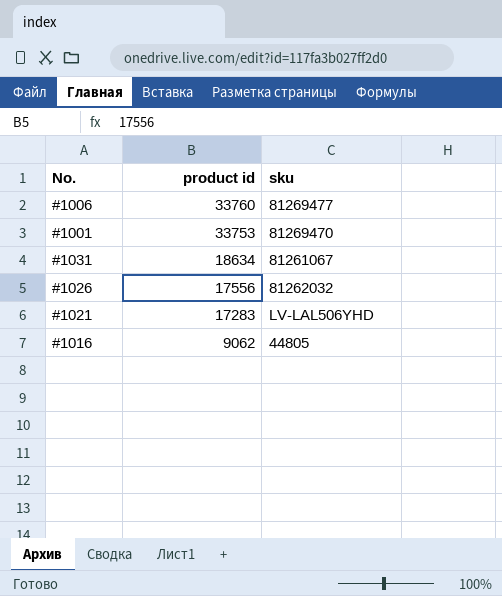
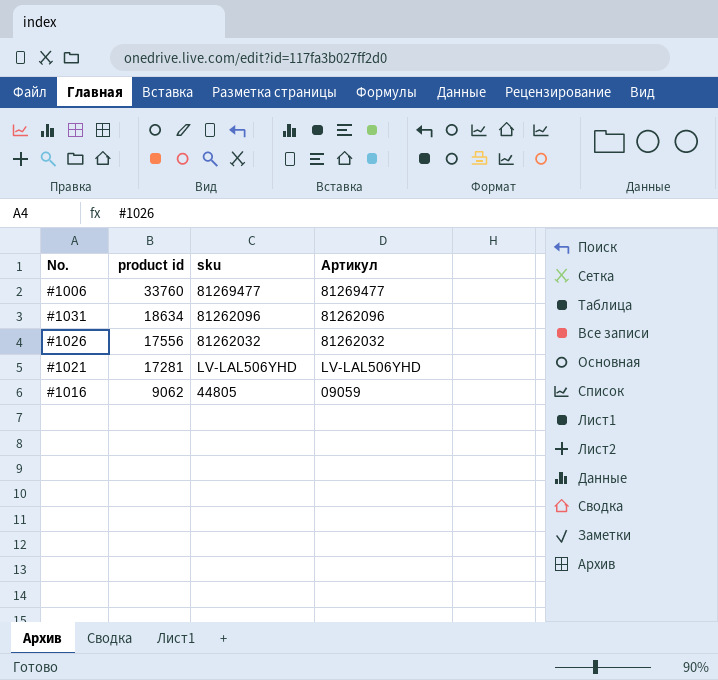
column Артикул | position: none -> 4
row #1001: 33753 | 81269470 -> none
#1031 | sku: 81261067 -> 81262096
#1021 | product id: 17283 -> 17281

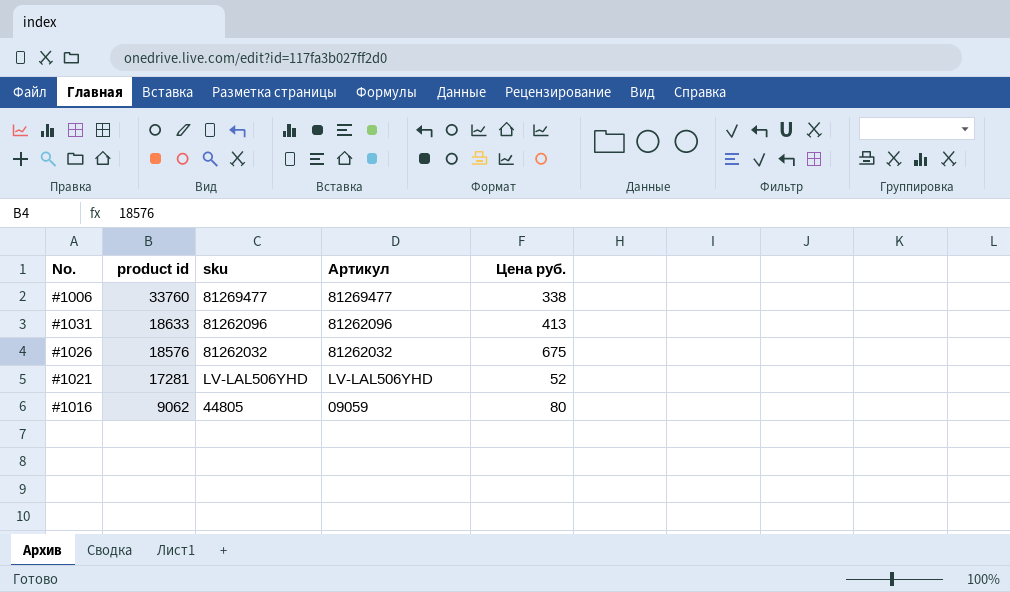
column Цена руб. | position: none -> 5
#1031 | product id: 18634 -> 18633
#1026 | product id: 17556 -> 18576

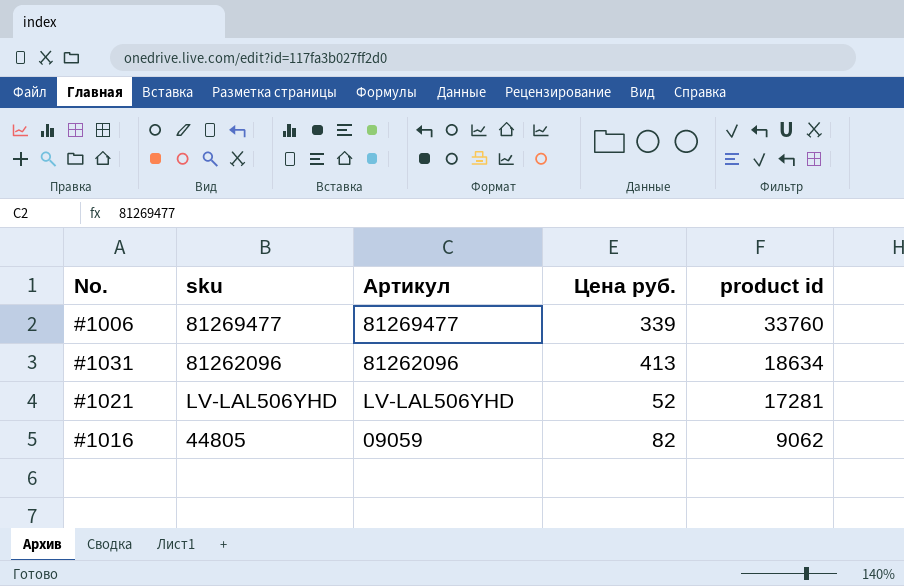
column product id | position: 2 -> 5
row #1026: 18576 | 81262032 | 81262032 | 675 -> none
#1006 | Цена руб.: 338 -> 339
#1031 | product id: 18633 -> 18634
#1016 | Цена руб.: 80 -> 82

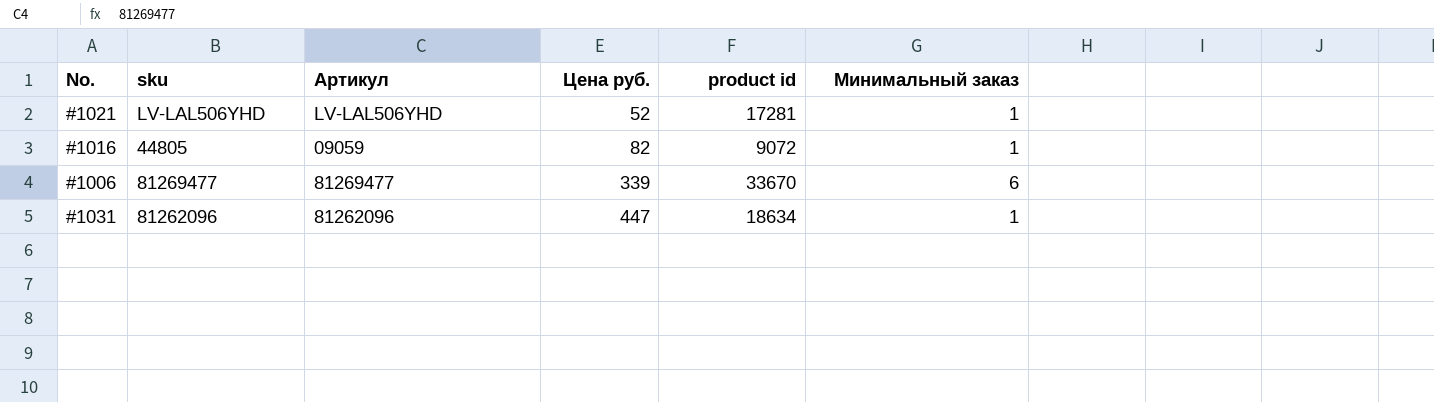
row order: product id descending -> Цена руб. ascending
column Минимальный заказ | position: none -> 6
#1016 | product id: 9062 -> 9072
#1006 | product id: 33760 -> 33670
#1031 | Цена руб.: 413 -> 447

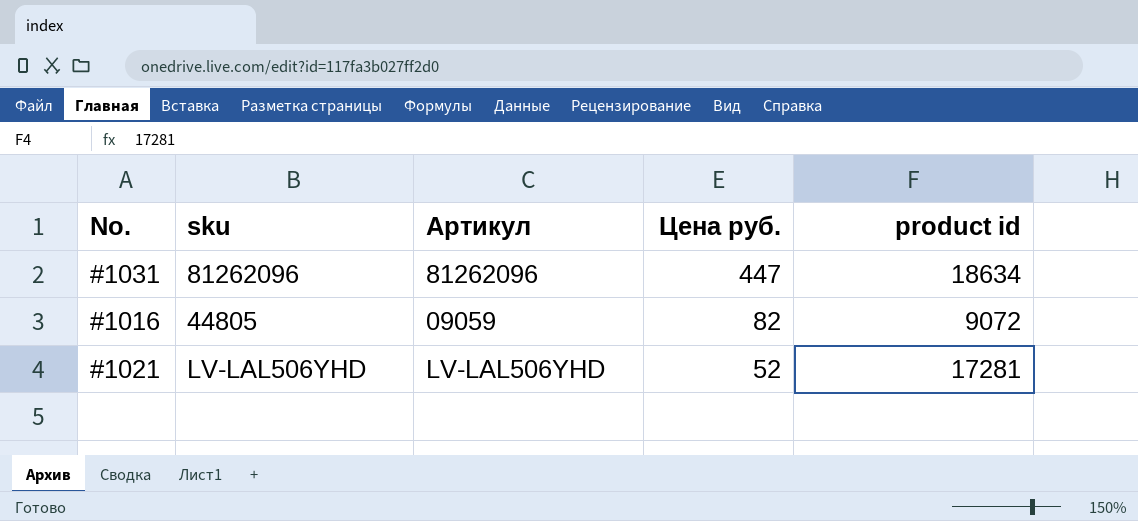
row order: Цена руб. ascending -> Цена руб. descending
column Минимальный заказ | position: 6 -> none
row #1006: 81269477 | 81269477 | 339 | 33670 | 6 -> none

